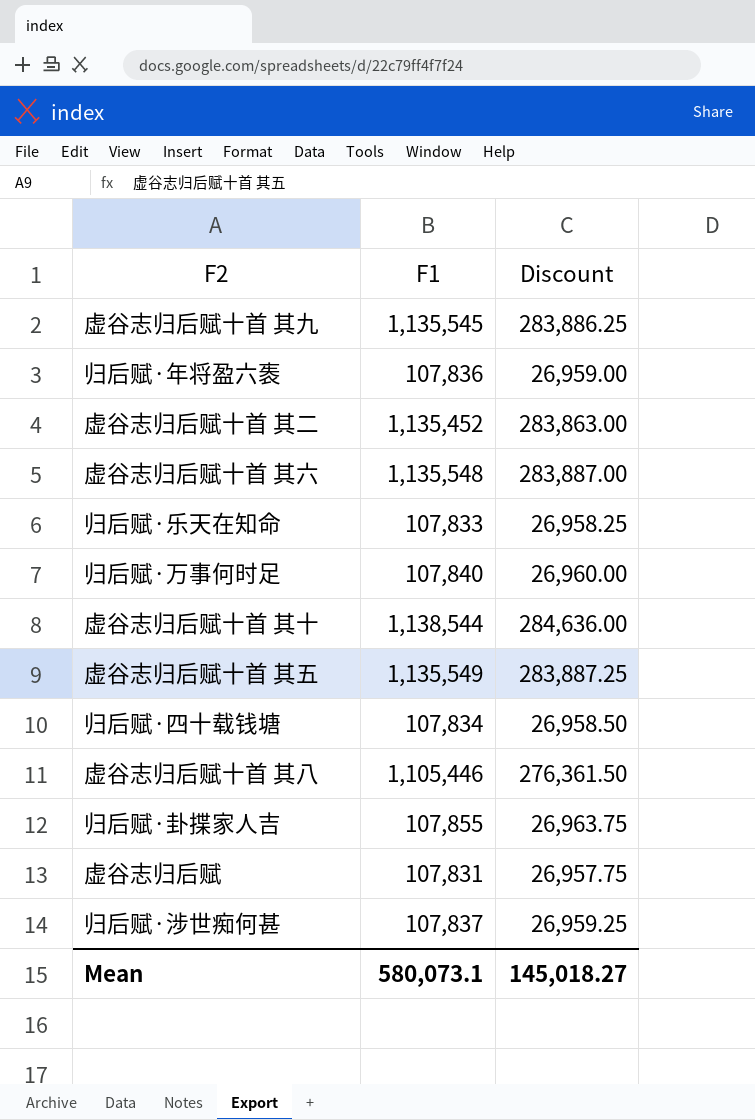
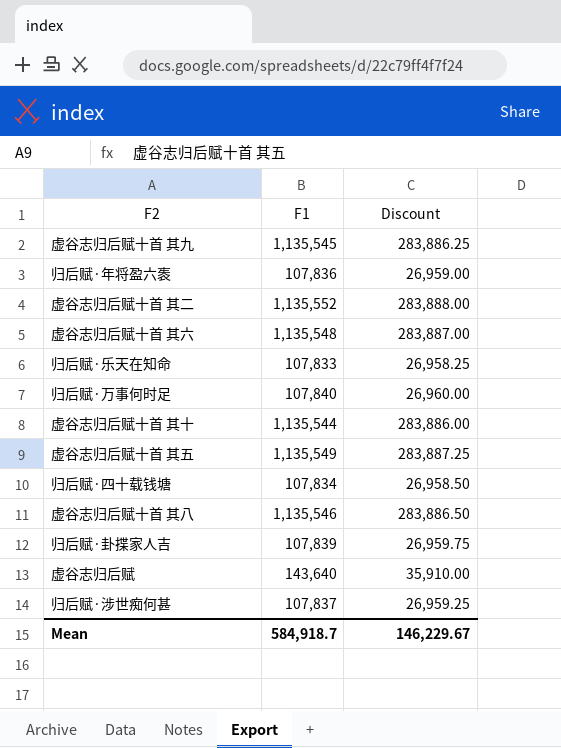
虚谷志归后赋十首 其二 | F1: 1,135,452 -> 1,135,552
虚谷志归后赋十首 其二 | Discount: 283,863.00 -> 283,888.00
虚谷志归后赋十首 其十 | F1: 1,138,544 -> 1,135,544
虚谷志归后赋十首 其十 | Discount: 284,636.00 -> 283,886.00
虚谷志归后赋十首 其八 | F1: 1,105,446 -> 1,135,546
虚谷志归后赋十首 其八 | Discount: 276,361.50 -> 283,886.50
归后赋·卦揲家人吉 | F1: 107,855 -> 107,839
归后赋·卦揲家人吉 | Discount: 26,963.75 -> 26,959.75
虚谷志归后赋 | F1: 107,831 -> 143,640
虚谷志归后赋 | Discount: 26,957.75 -> 35,910.00
Mean | F1: 580,073.1 -> 584,918.7
Mean | Discount: 145,018.27 -> 146,229.67

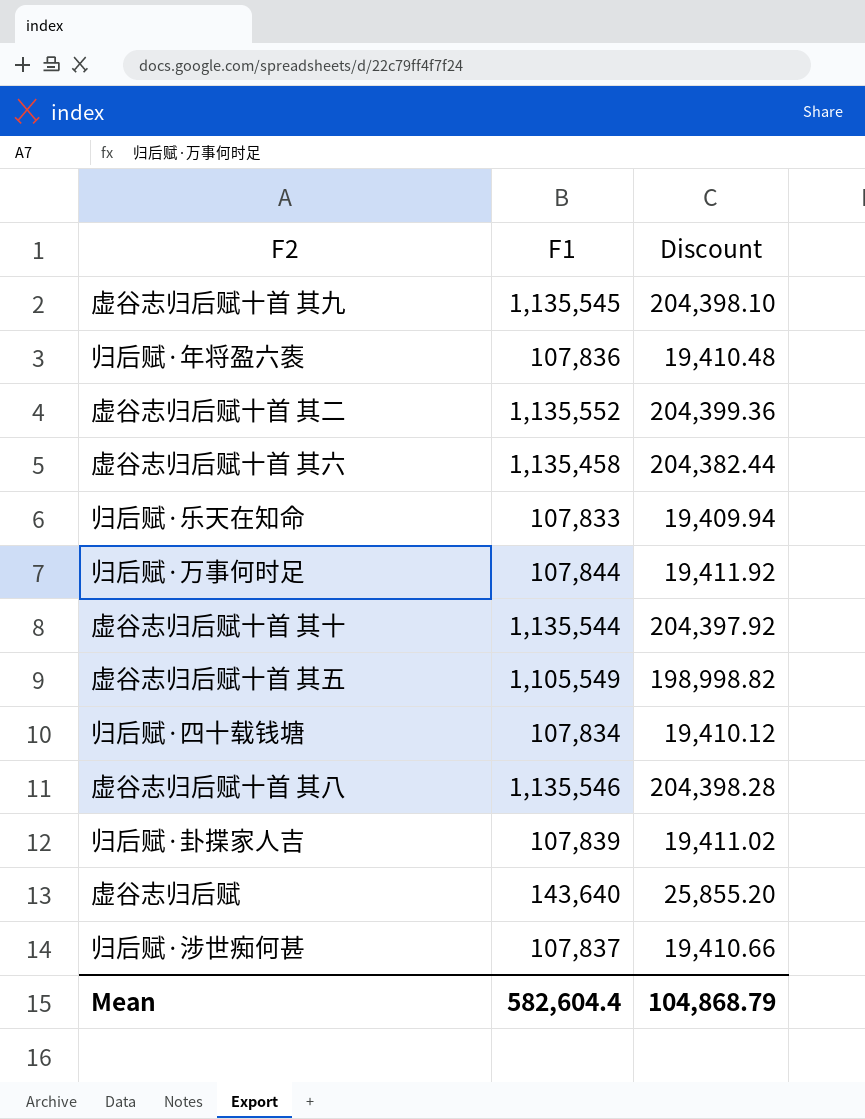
column Discount | formula: [F1] * 0.25 -> [F1] * 0.18
虚谷志归后赋十首 其六 | F1: 1,135,548 -> 1,135,458
归后赋·万事何时足 | F1: 107,840 -> 107,844
虚谷志归后赋十首 其五 | F1: 1,135,549 -> 1,105,549
Mean | F1: 584,918.7 -> 582,604.4
Mean | Discount: 146,229.67 -> 104,868.79

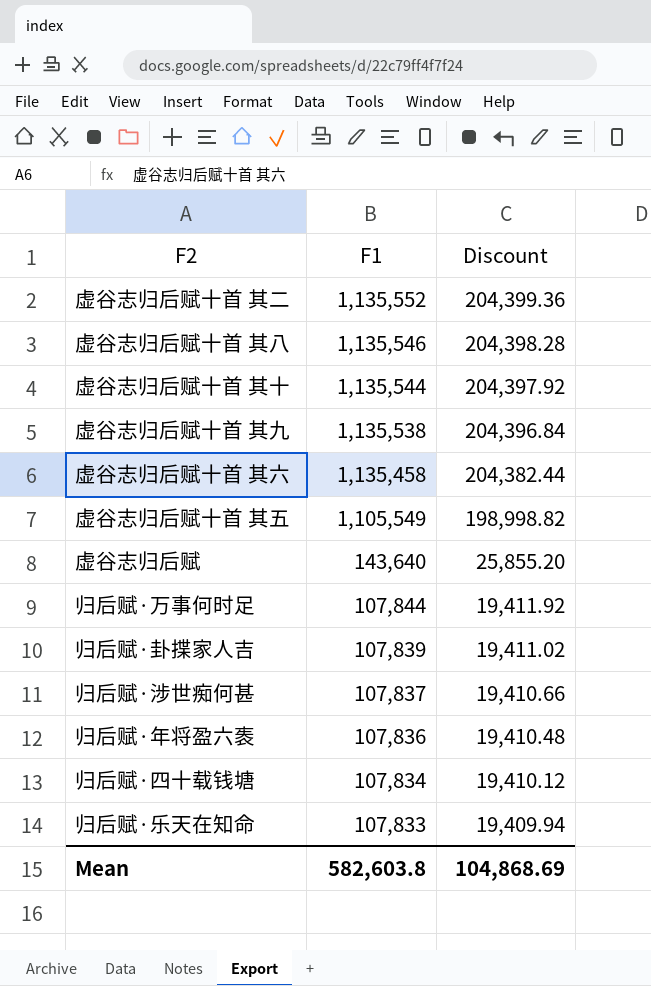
row order: none -> F1 descending
虚谷志归后赋十首 其九 | F1: 1,135,545 -> 1,135,538
虚谷志归后赋十首 其九 | Discount: 204,398.10 -> 204,396.84
Mean | F1: 582,604.4 -> 582,603.8
Mean | Discount: 104,868.79 -> 104,868.69

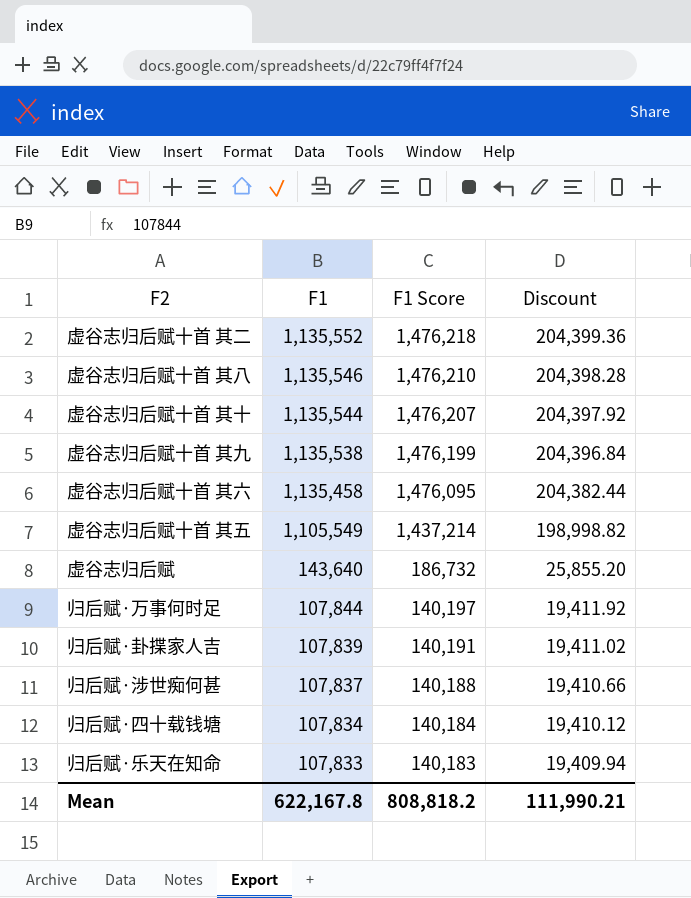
column F1 Score | formula: none -> [F1] * 1.3
row 归后赋·年将盈六袠: 107,836 | 19,410.48 -> none
Mean | F1: 582,603.8 -> 622,167.8
Mean | Discount: 104,868.69 -> 111,990.21

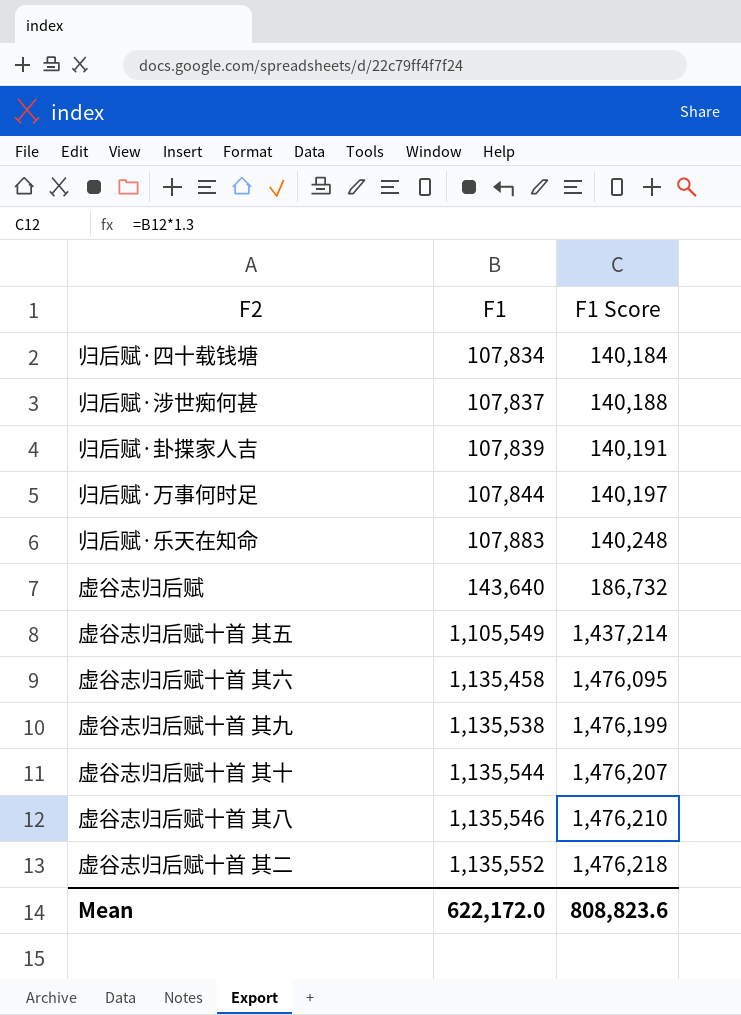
row order: F1 descending -> F1 ascending
column Discount | formula: [F1] * 0.18 -> none
归后赋·乐天在知命 | F1: 107,833 -> 107,883
归后赋·乐天在知命 | F1 Score: 140,183 -> 140,248
Mean | F1: 622,167.8 -> 622,172.0
Mean | F1 Score: 808,818.2 -> 808,823.6

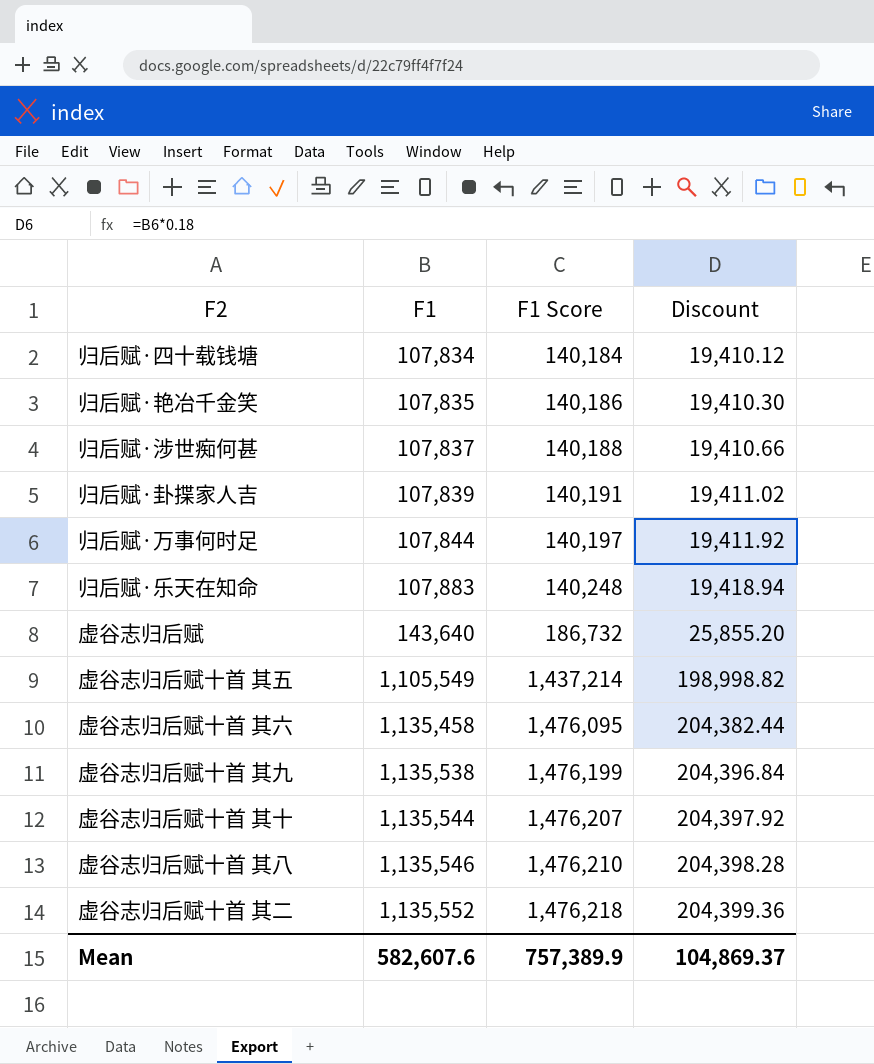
column Discount | formula: none -> [F1] * 0.18
row 归后赋·艳冶千金笑: none -> 107,835 | 140,186 | 19,410.30
Mean | F1: 622,172.0 -> 582,607.6
Mean | F1 Score: 808,823.6 -> 757,389.9

